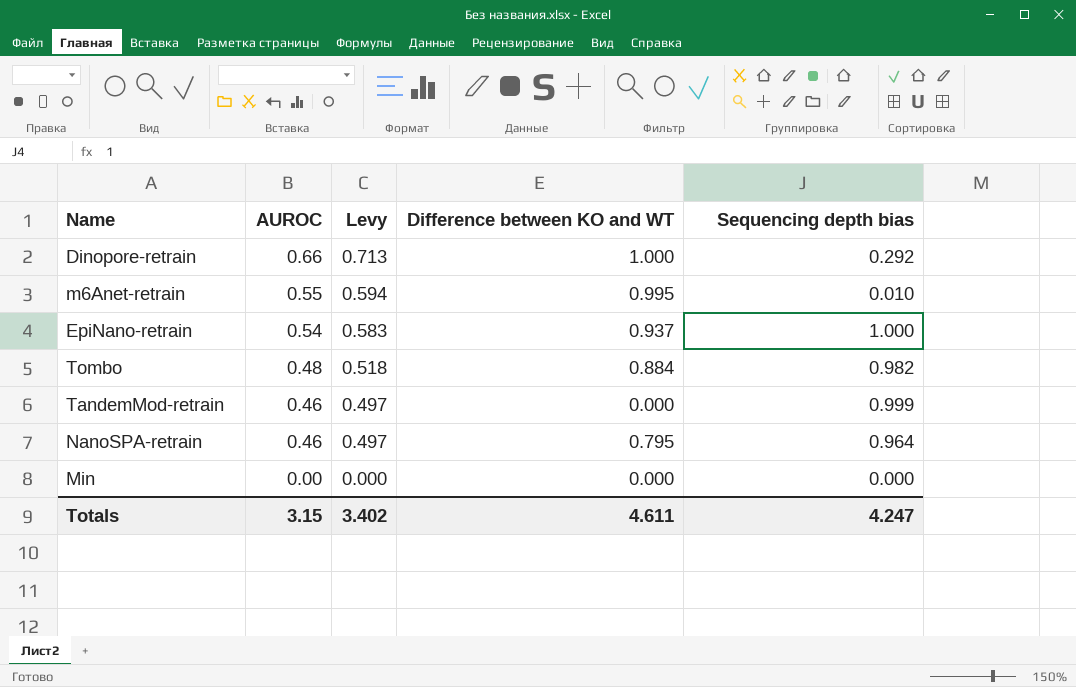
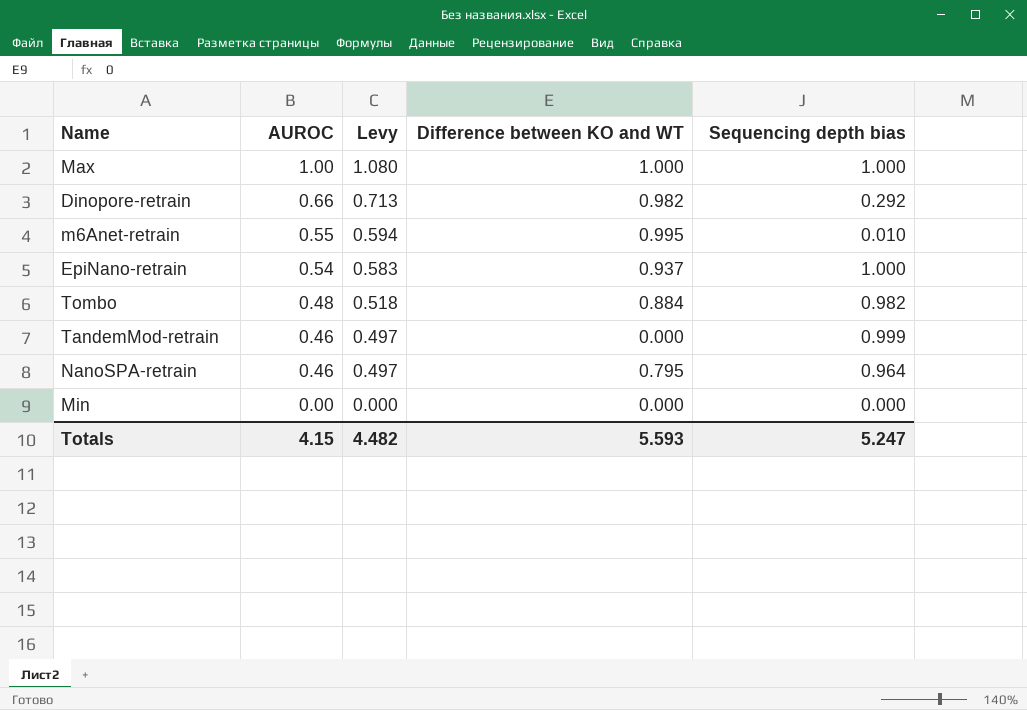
row Max: none -> 1.00 | 1.080 | 1.000 | 1.000
Dinopore-retrain | Difference between KO and WT: 1.000 -> 0.982
Totals | AUROC: 3.15 -> 4.15
Totals | Levy: 3.402 -> 4.482
Totals | Difference between KO and WT: 4.611 -> 5.593
Totals | Sequencing depth bias: 4.247 -> 5.247

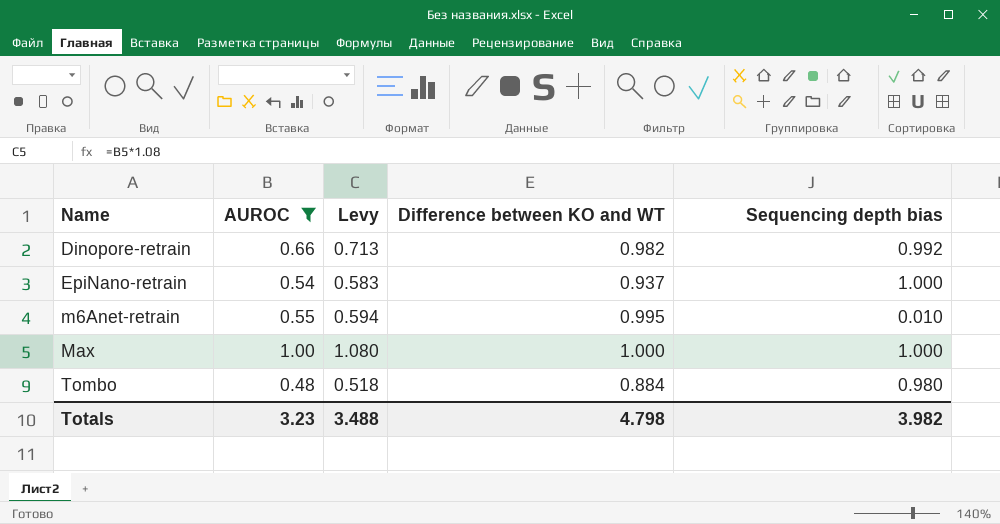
filter: none -> AUROC >= 0.48
row order: AUROC descending -> Name ascending
Dinopore-retrain | Sequencing depth bias: 0.292 -> 0.992
Tombo | Sequencing depth bias: 0.982 -> 0.980
Totals | AUROC: 4.15 -> 3.23
Totals | Levy: 4.482 -> 3.488
Totals | Difference between KO and WT: 5.593 -> 4.798
Totals | Sequencing depth bias: 5.247 -> 3.982

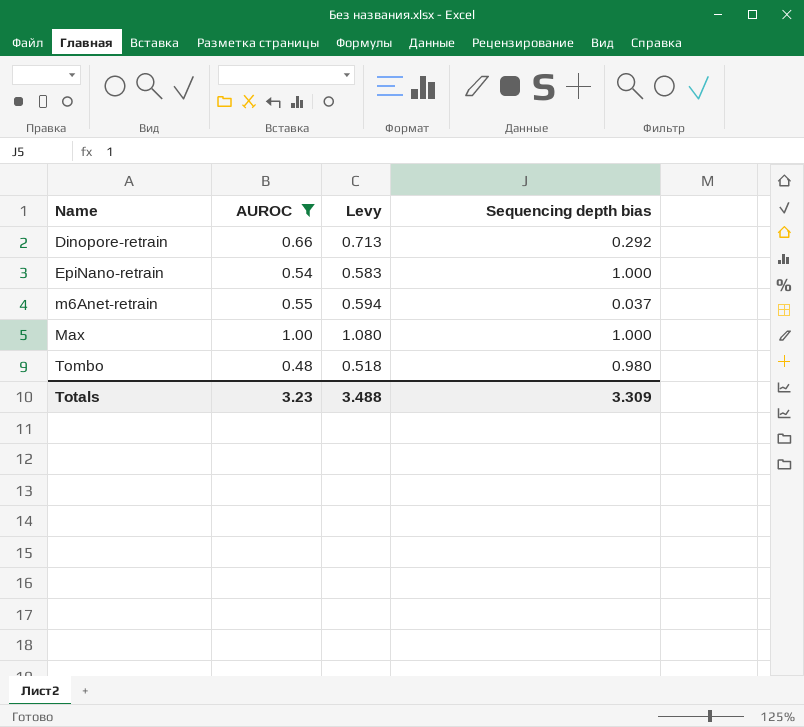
column Difference between KO and WT | position: 4 -> none
Dinopore-retrain | Sequencing depth bias: 0.992 -> 0.292
m6Anet-retrain | Sequencing depth bias: 0.010 -> 0.037
Totals | Sequencing depth bias: 3.982 -> 3.309

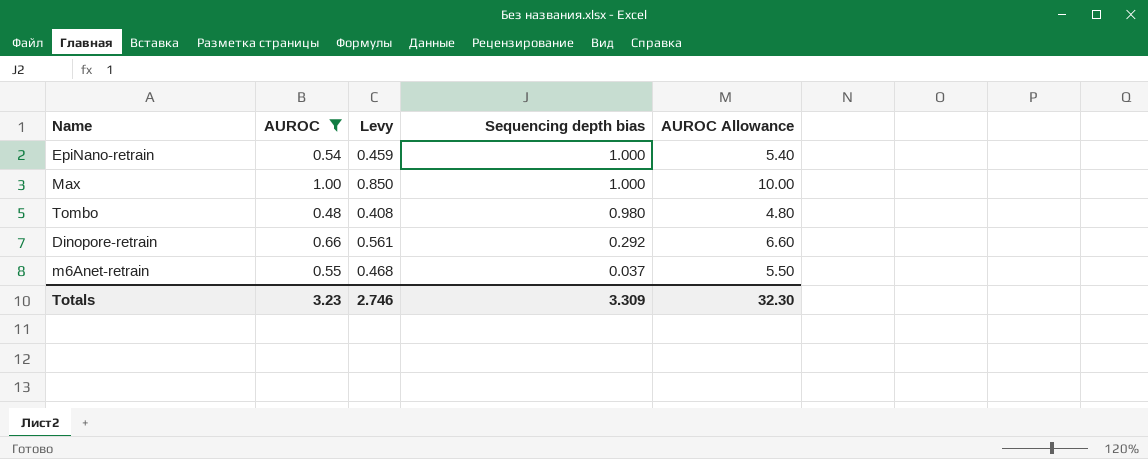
row order: Name ascending -> Sequencing depth bias descending
column Levy | formula: [AUROC] * 1.08 -> [AUROC] * 0.85
column AUROC Allowance | formula: none -> [AUROC] * 10
Totals | Levy: 3.488 -> 2.746

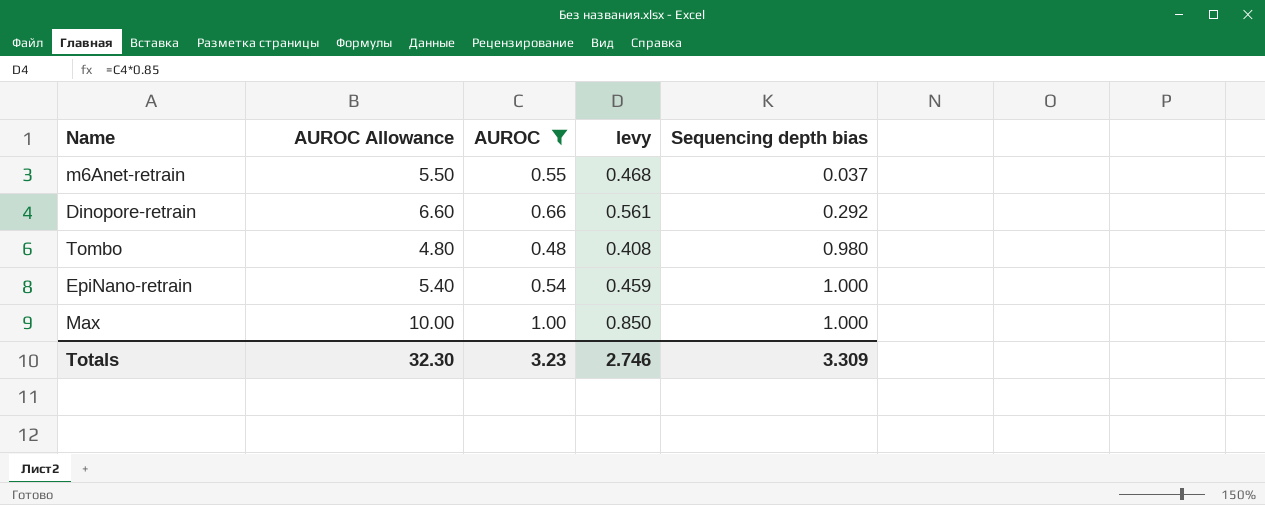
row order: Sequencing depth bias descending -> Sequencing depth bias ascending
column AUROC Allowance | position: 5 -> 2
column name: Levy -> levy

